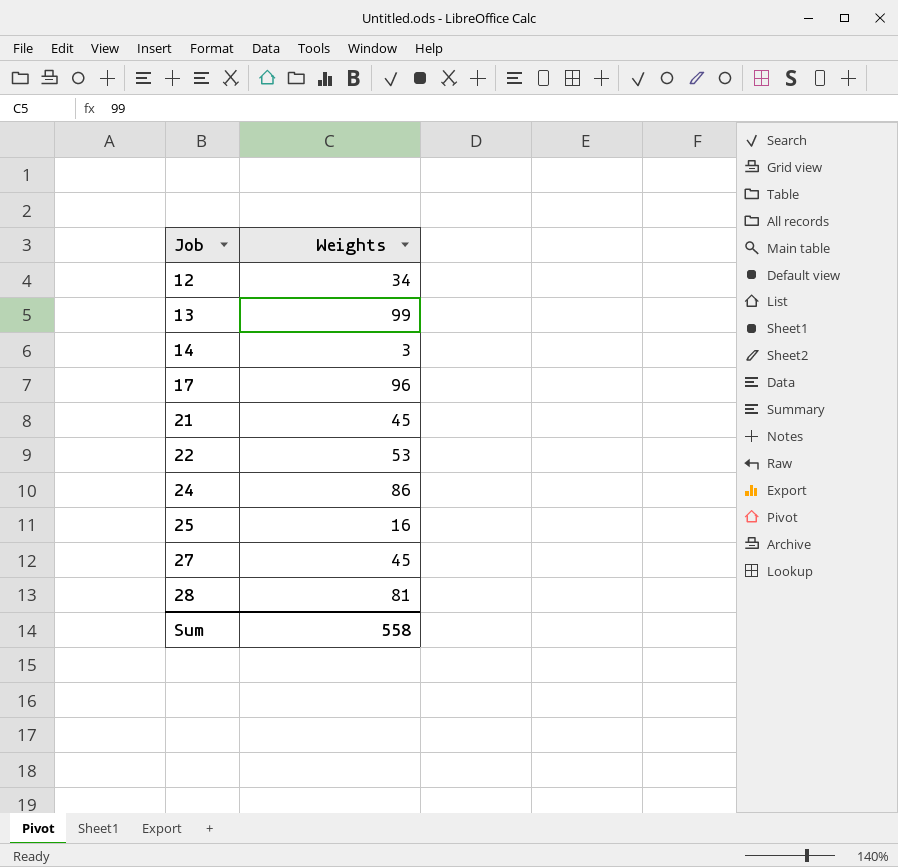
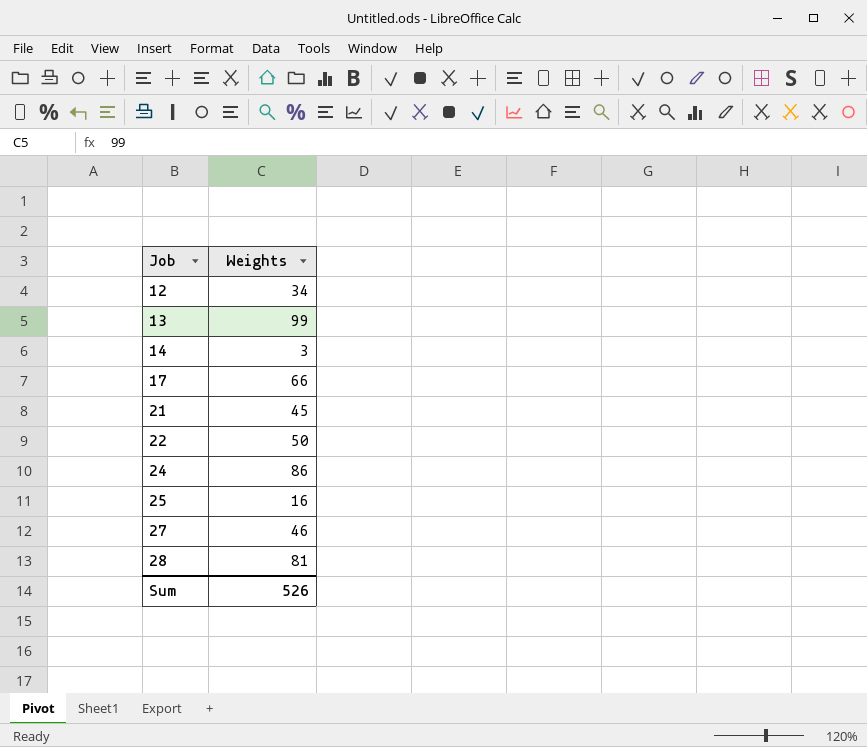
17 | Weights: 96 -> 66
22 | Weights: 53 -> 50
27 | Weights: 45 -> 46
Sum | Weights: 558 -> 526

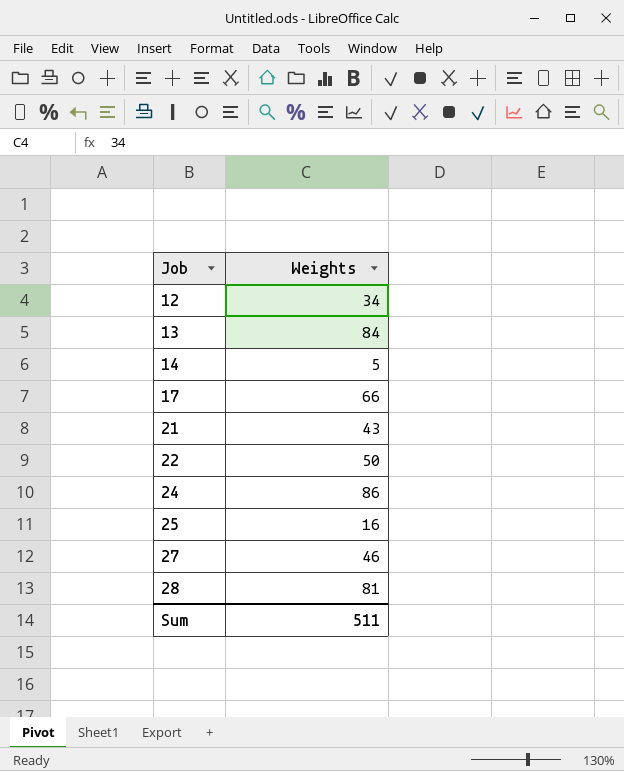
13 | Weights: 99 -> 84
14 | Weights: 3 -> 5
21 | Weights: 45 -> 43
Sum | Weights: 526 -> 511

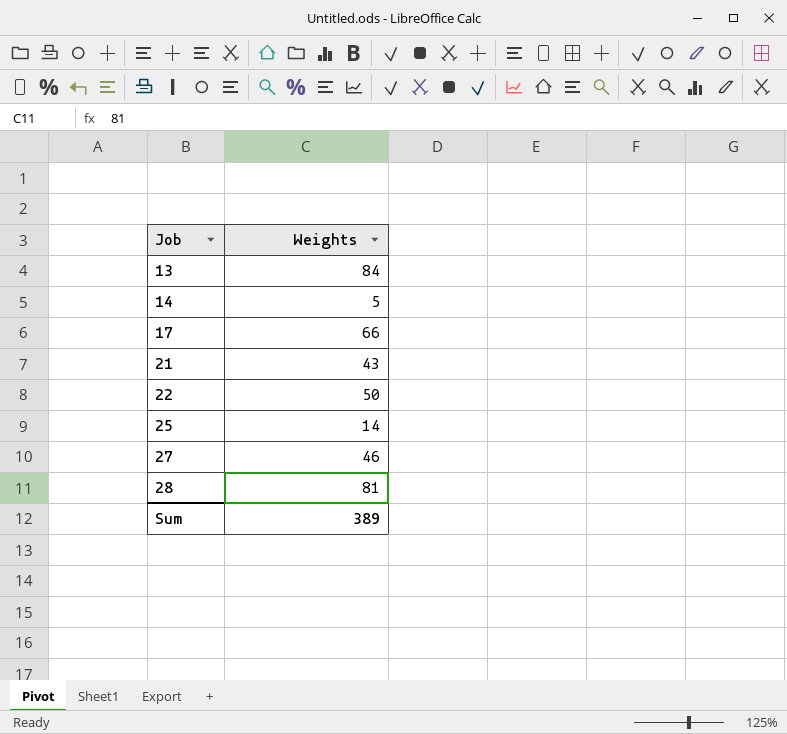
row 12: 34 -> none
row 24: 86 -> none
25 | Weights: 16 -> 14
Sum | Weights: 511 -> 389

